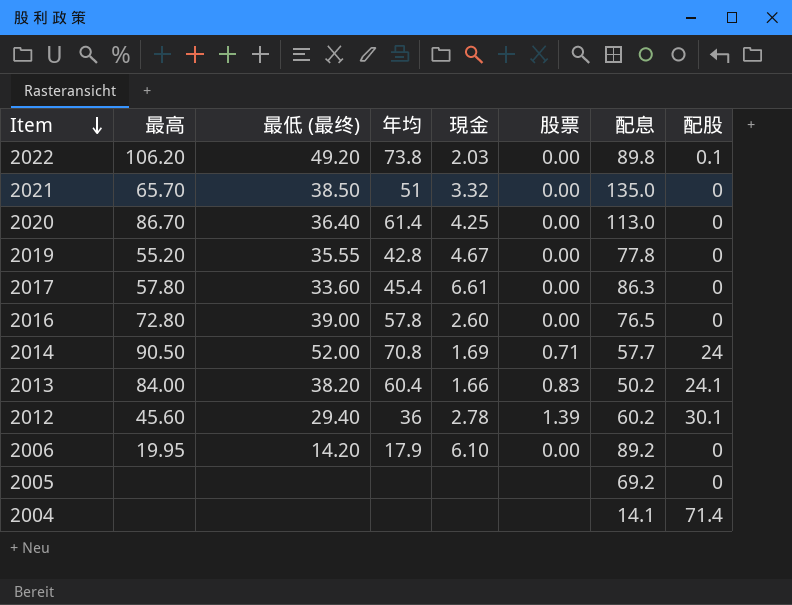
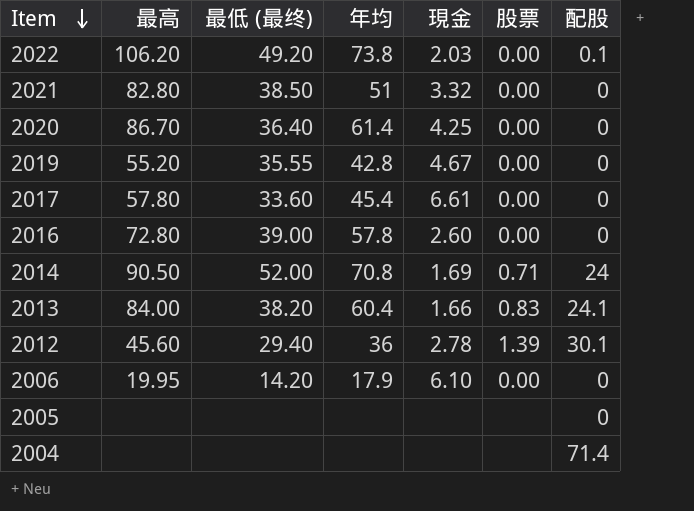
column 配息 | position: 7 -> none
2021 | 最高: 65.70 -> 82.80

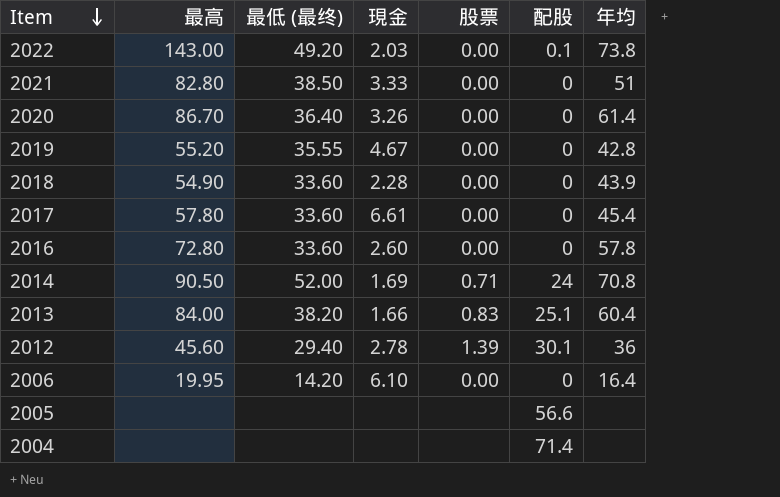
column 年均 | position: 4 -> 7
2022 | 最高: 106.20 -> 143.00
2021 | 現金: 3.32 -> 3.33
2020 | 現金: 4.25 -> 3.26
row 2018: none -> 54.90 | 33.60 | 2.28 | 0.00 | 0 | 43.9
2016 | 最低 (最终): 39.00 -> 33.60
2013 | 配股: 24.1 -> 25.1
2006 | 年均: 17.9 -> 16.4
2005 | 配股: 0 -> 56.6

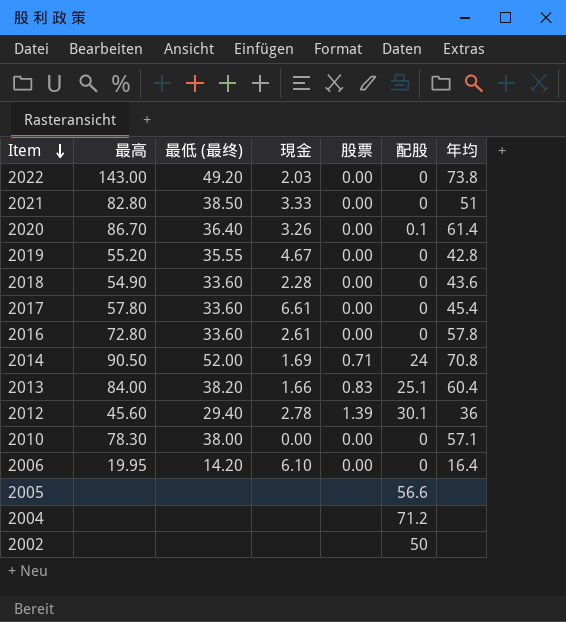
2022 | 配股: 0.1 -> 0
2020 | 配股: 0 -> 0.1
2018 | 年均: 43.9 -> 43.6
2016 | 現金: 2.60 -> 2.61
row 2010: none -> 78.30 | 38.00 | 0.00 | 0.00 | 0 | 57.1
2004 | 配股: 71.4 -> 71.2
row 2002: none -> none | none | none | none | 50 | none

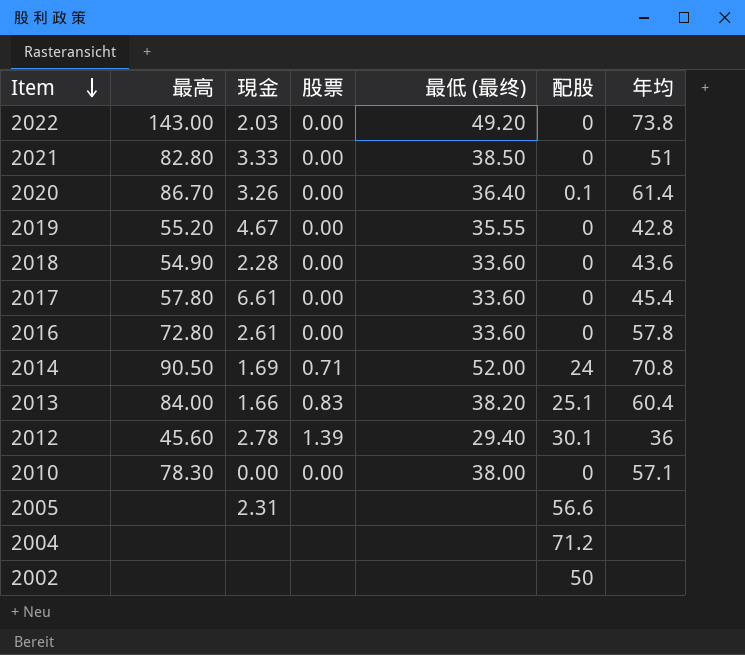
column 最低 (最终) | position: 3 -> 5
row 2006: 19.95 | 14.20 | 6.10 | 0.00 | 0 | 16.4 -> none
2005 | 現金: none -> 2.31

